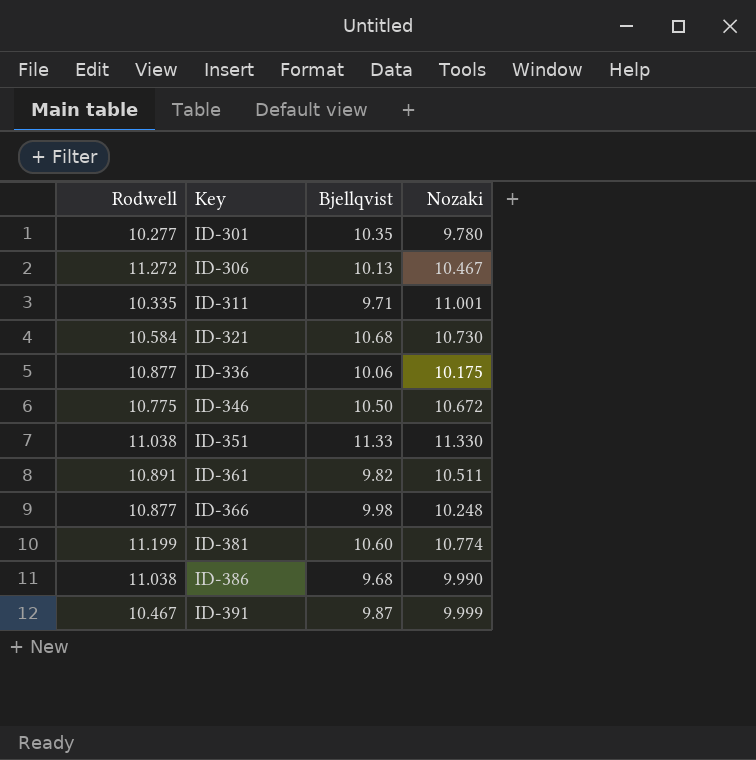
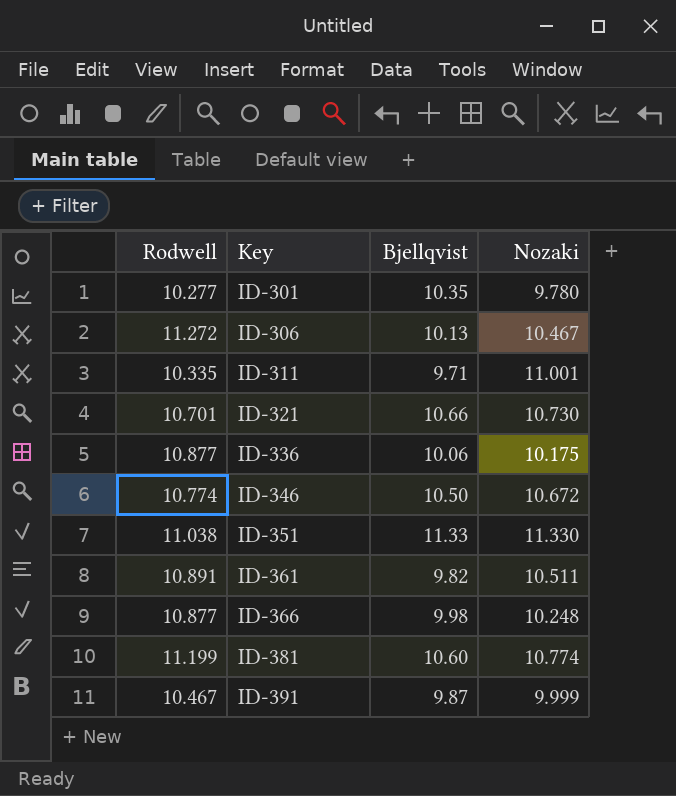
row ID-386: 11.038 | 9.68 | 9.990 -> none
ID-321 | Rodwell: 10.584 -> 10.701
ID-321 | Bjellqvist: 10.68 -> 10.66
ID-346 | Rodwell: 10.775 -> 10.774

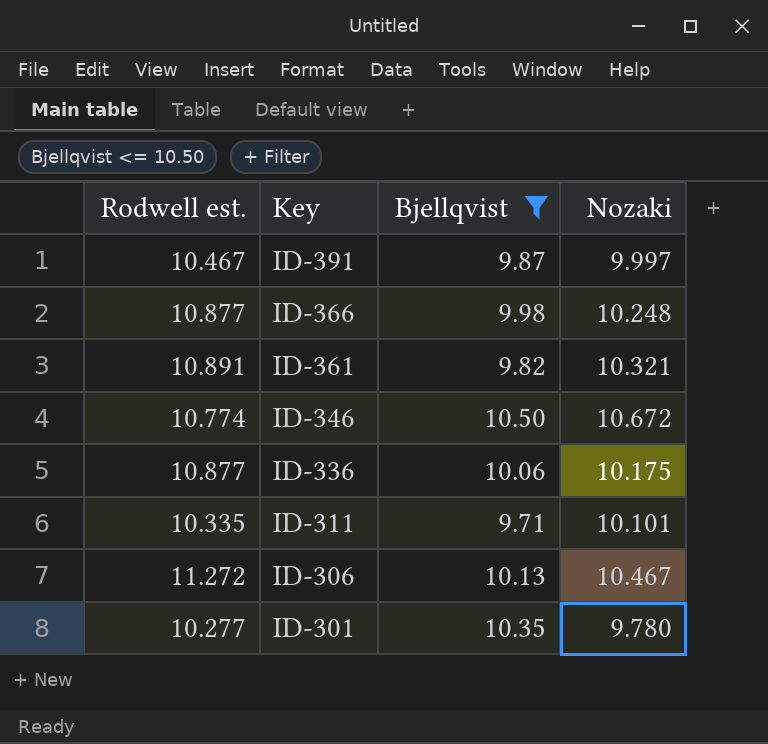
filter: none -> Bjellqvist <= 10.50
row order: Key ascending -> Key descending
column name: Rodwell -> Rodwell est.
ID-391 | Nozaki: 9.999 -> 9.997
ID-361 | Nozaki: 10.511 -> 10.321
ID-311 | Nozaki: 11.001 -> 10.101

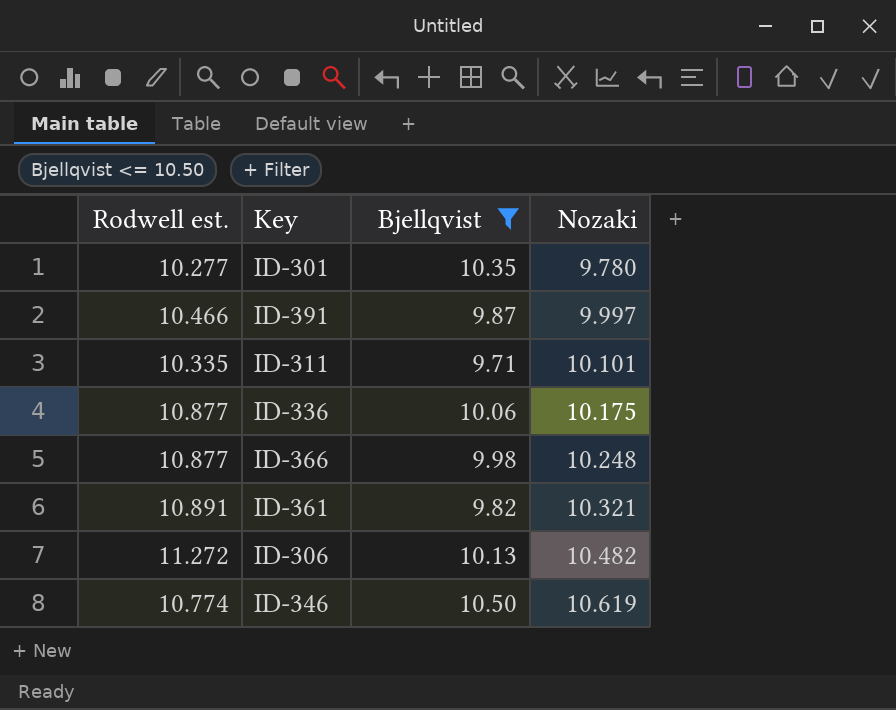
row order: Key descending -> Nozaki ascending
ID-391 | Rodwell est.: 10.467 -> 10.466
ID-306 | Nozaki: 10.467 -> 10.482
ID-346 | Nozaki: 10.672 -> 10.619

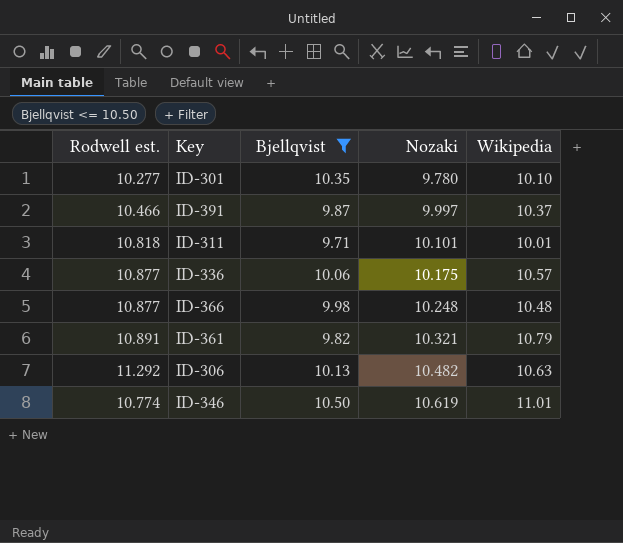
column Wikipedia | position: none -> 5
ID-311 | Rodwell est.: 10.335 -> 10.818
ID-306 | Rodwell est.: 11.272 -> 11.292

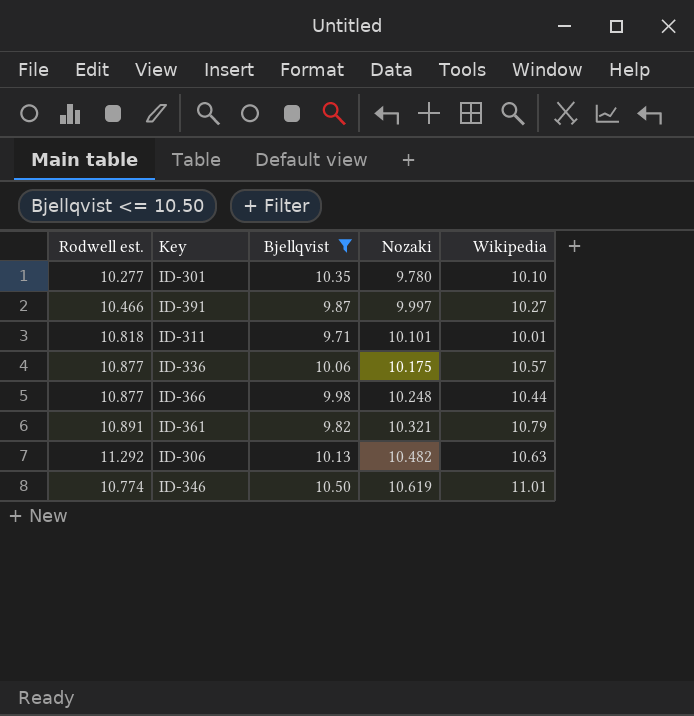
ID-391 | Wikipedia: 10.37 -> 10.27
ID-366 | Wikipedia: 10.48 -> 10.44

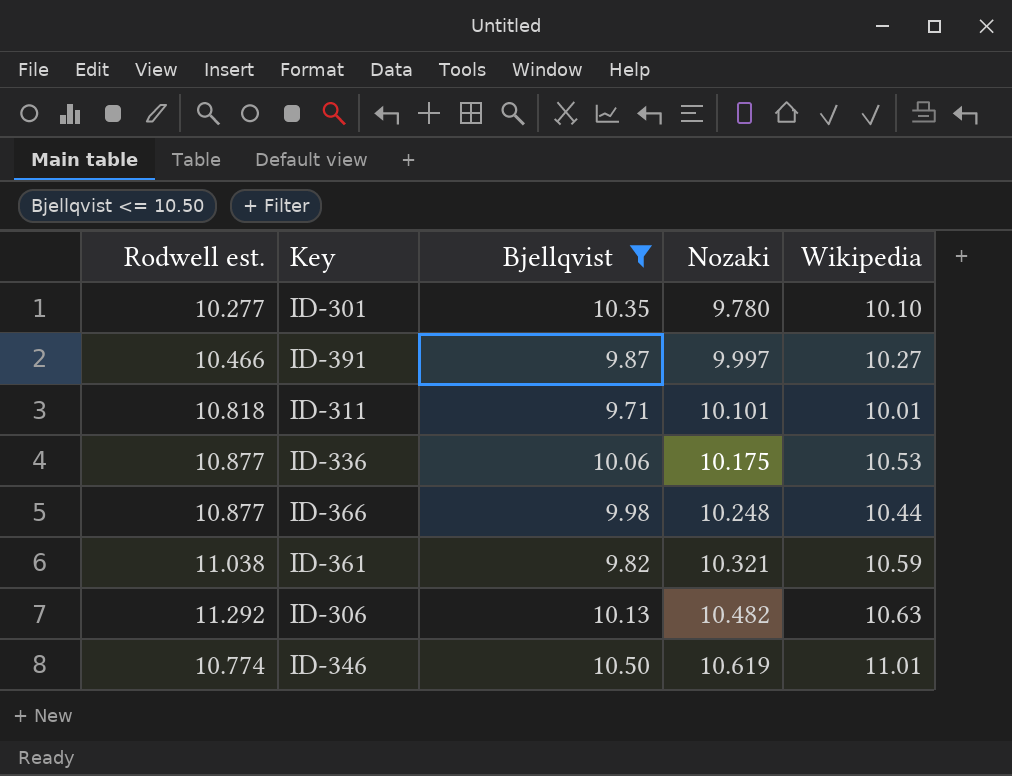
ID-336 | Wikipedia: 10.57 -> 10.53
ID-361 | Rodwell est.: 10.891 -> 11.038
ID-361 | Wikipedia: 10.79 -> 10.59

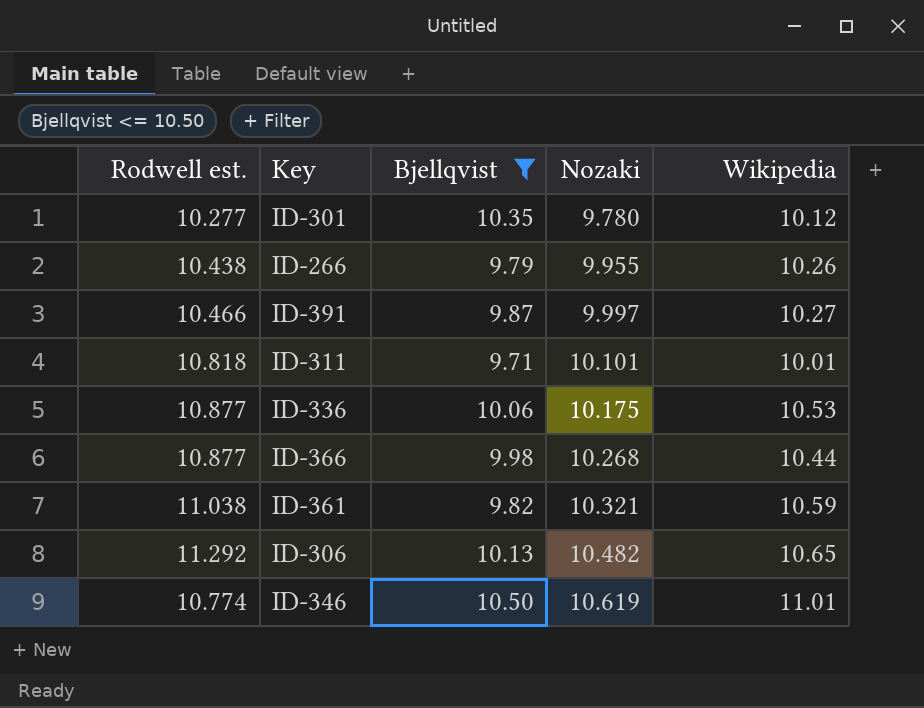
ID-301 | Wikipedia: 10.10 -> 10.12
row ID-266: none -> 10.438 | 9.79 | 9.955 | 10.26
ID-366 | Nozaki: 10.248 -> 10.268
ID-306 | Wikipedia: 10.63 -> 10.65

